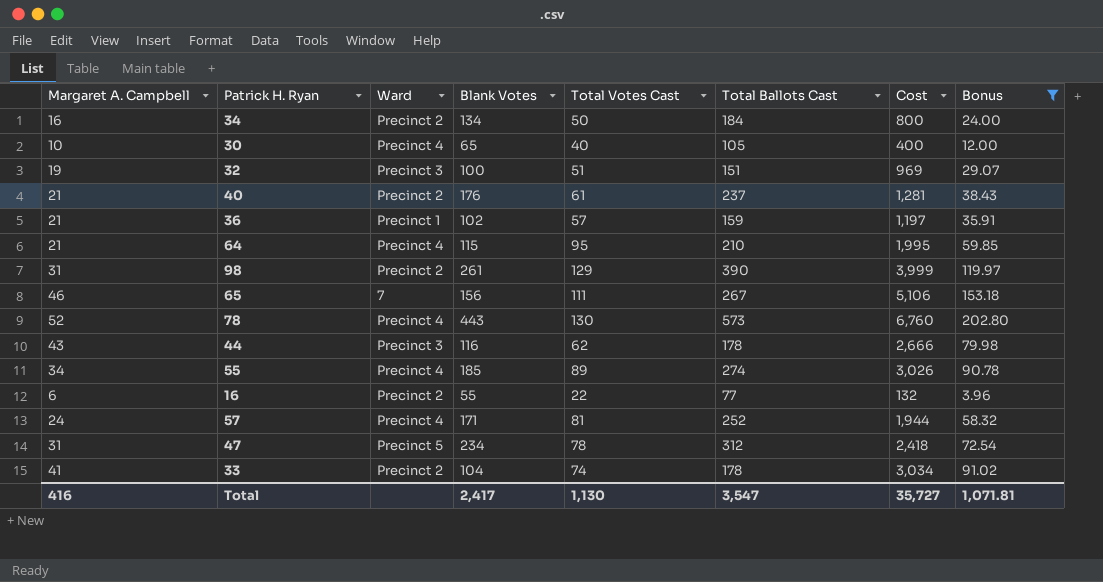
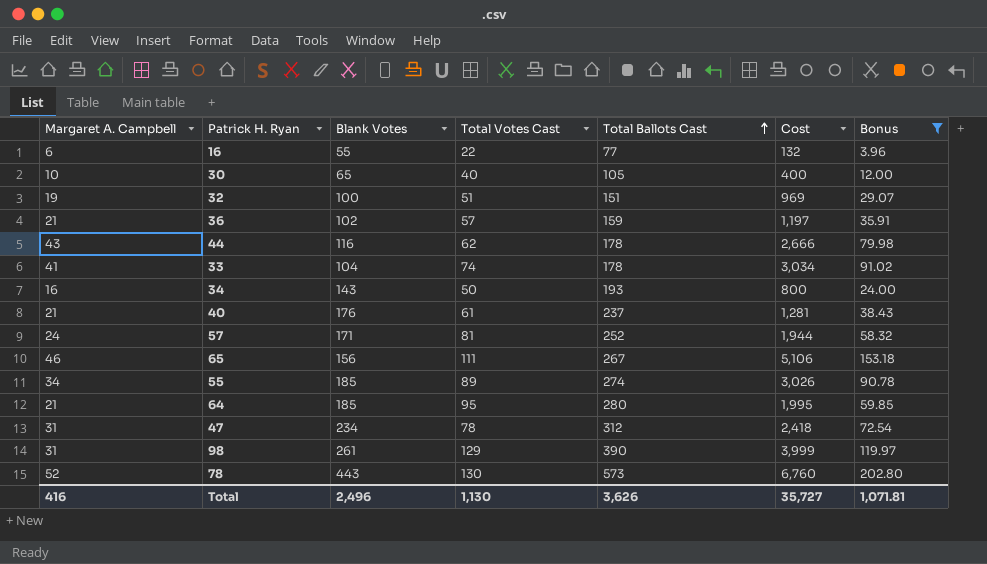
row order: none -> Total Ballots Cast ascending
column Ward | position: 3 -> none
34 | Blank Votes: 134 -> 143
34 | Total Ballots Cast: 184 -> 193
64 | Blank Votes: 115 -> 185
64 | Total Ballots Cast: 210 -> 280
Total | Blank Votes: 2,417 -> 2,496
Total | Total Ballots Cast: 3,547 -> 3,626

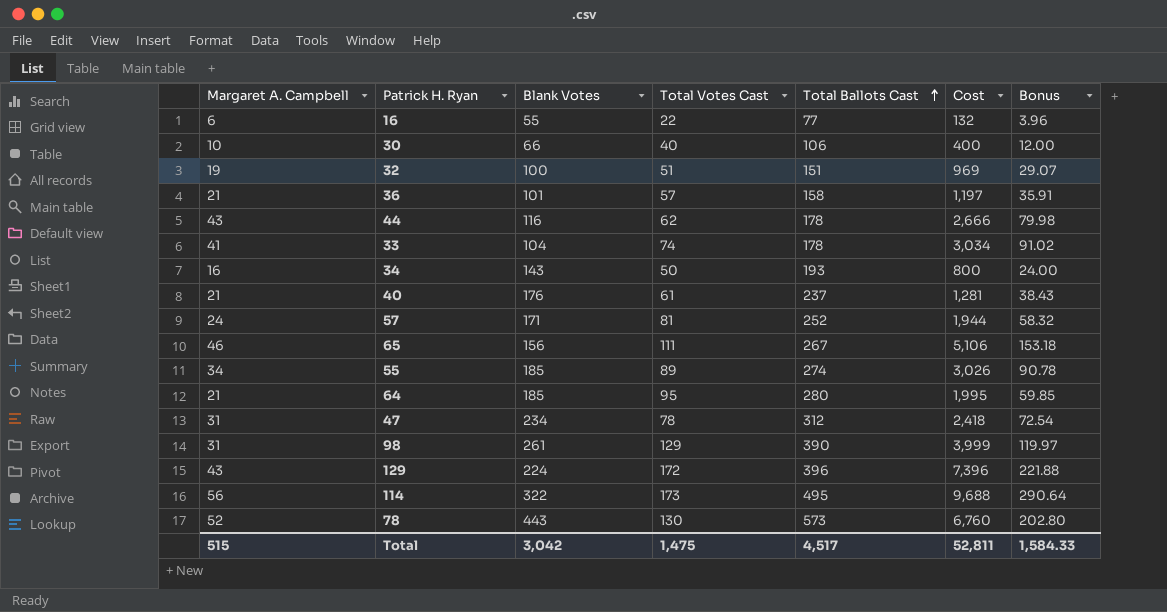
filter: Bonus <= 202.80 -> none
30 | Blank Votes: 65 -> 66
30 | Total Ballots Cast: 105 -> 106
36 | Blank Votes: 102 -> 101
36 | Total Ballots Cast: 159 -> 158
Total | Margaret A. Campbell: 416 -> 515
Total | Blank Votes: 2,496 -> 3,042
Total | Total Votes Cast: 1,130 -> 1,475
Total | Total Ballots Cast: 3,626 -> 4,517
Total | Cost: 35,727 -> 52,811
Total | Bonus: 1,071.81 -> 1,584.33

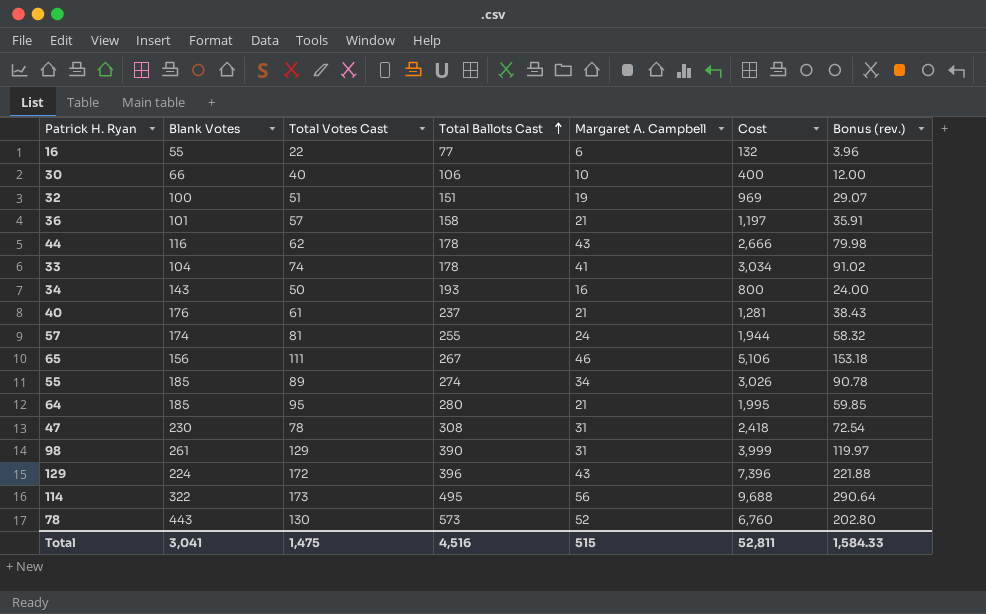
column Margaret A. Campbell | position: 1 -> 5
column name: Bonus -> Bonus (rev.)
57 | Blank Votes: 171 -> 174
57 | Total Ballots Cast: 252 -> 255
47 | Blank Votes: 234 -> 230
47 | Total Ballots Cast: 312 -> 308
Total | Blank Votes: 3,042 -> 3,041
Total | Total Ballots Cast: 4,517 -> 4,516

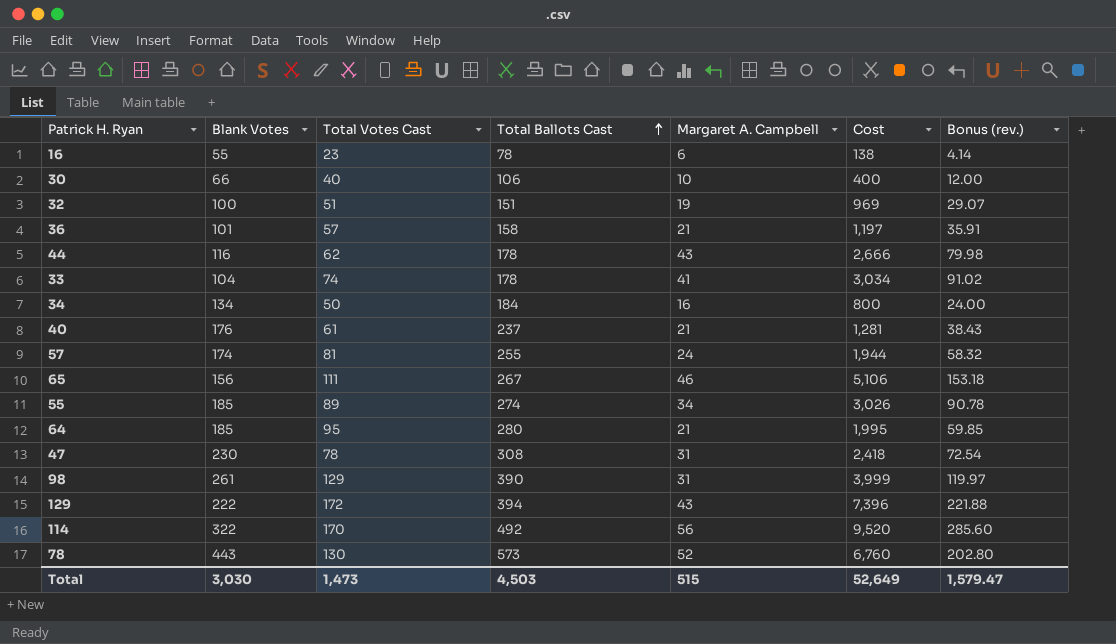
16 | Total Votes Cast: 22 -> 23
16 | Total Ballots Cast: 77 -> 78
16 | Cost: 132 -> 138
16 | Bonus (rev.): 3.96 -> 4.14
34 | Blank Votes: 143 -> 134
34 | Total Ballots Cast: 193 -> 184
129 | Blank Votes: 224 -> 222
129 | Total Ballots Cast: 396 -> 394
114 | Total Votes Cast: 173 -> 170
114 | Total Ballots Cast: 495 -> 492
114 | Cost: 9,688 -> 9,520
114 | Bonus (rev.): 290.64 -> 285.60
Total | Blank Votes: 3,041 -> 3,030
Total | Total Votes Cast: 1,475 -> 1,473
Total | Total Ballots Cast: 4,516 -> 4,503
Total | Cost: 52,811 -> 52,649
Total | Bonus (rev.): 1,584.33 -> 1,579.47

